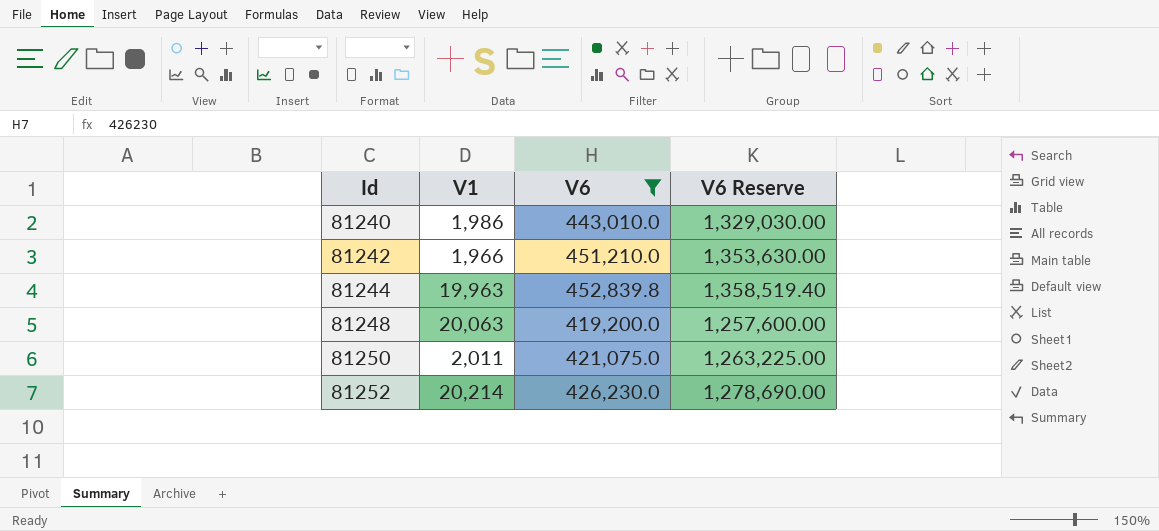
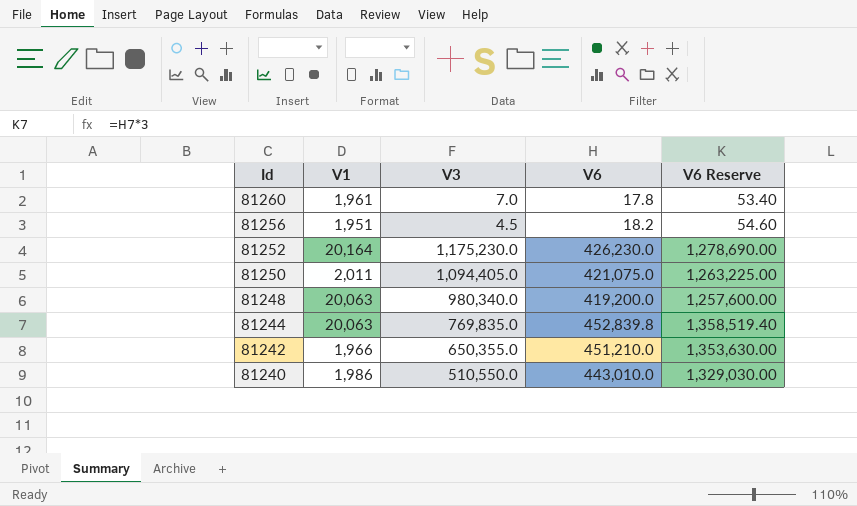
filter: V6 >= 419,200.0 -> none
row order: Id ascending -> Id descending
column V3 | position: none -> 3
81252 | V1: 20,214 -> 20,164
81244 | V1: 19,963 -> 20,063

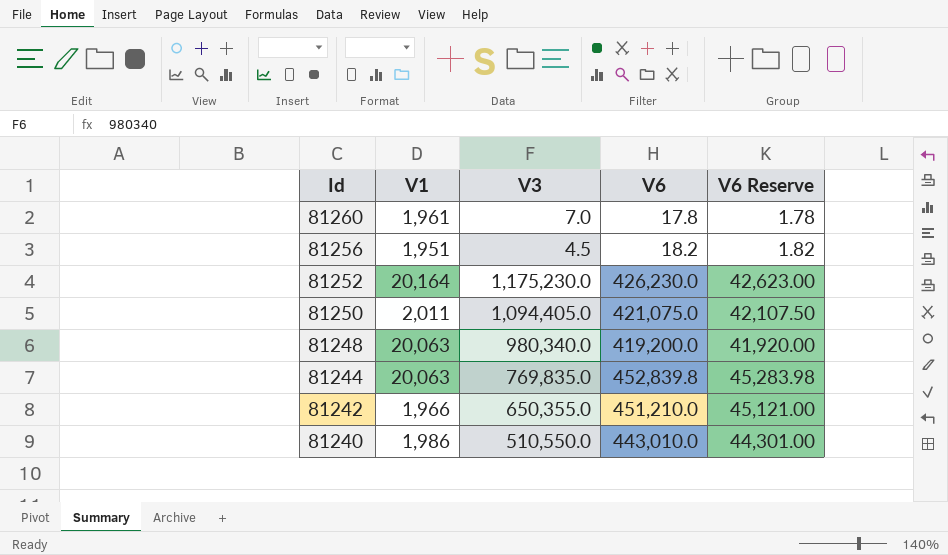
column V6 Reserve | formula: [V6] * 3 -> [V6] * 0.1

